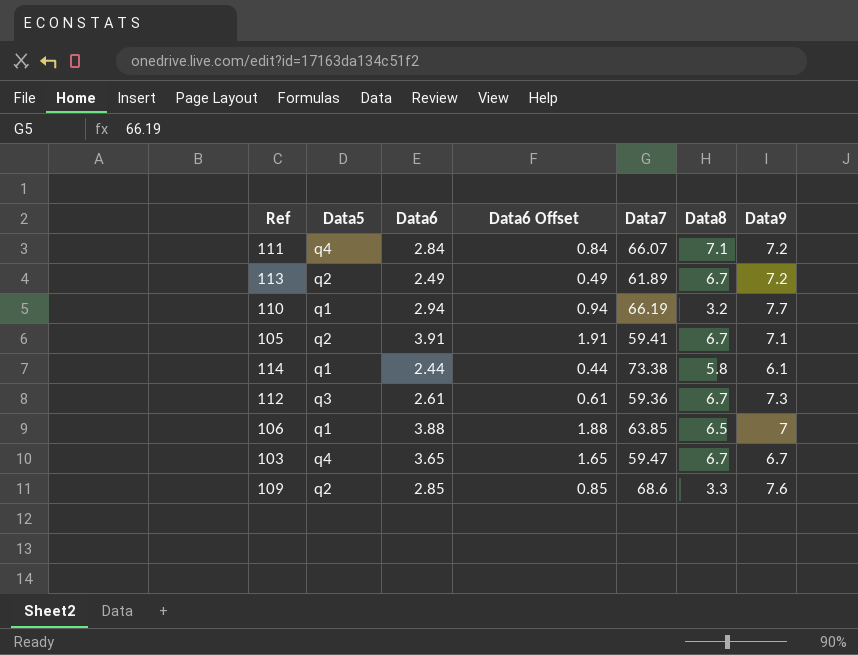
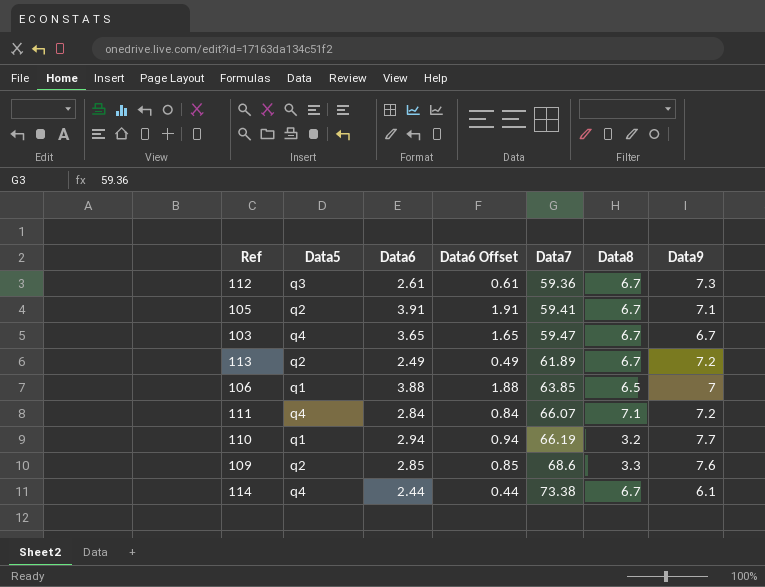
row order: none -> Data7 ascending
114 | Data5: q1 -> q4
114 | Data8: 5.8 -> 6.7

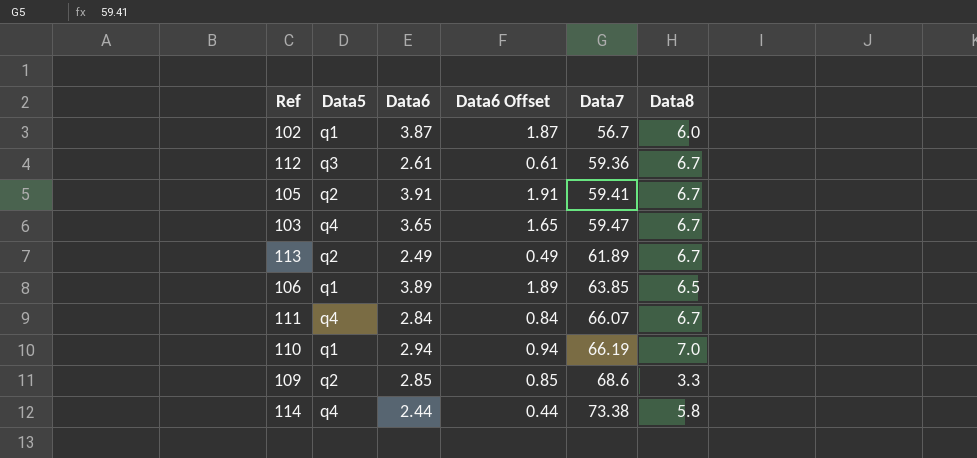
column Data9 | position: 7 -> none
row 102: none -> q1 | 3.87 | 1.87 | 56.7 | 6.0
106 | Data6: 3.88 -> 3.89
106 | Data6 Offset: 1.88 -> 1.89
111 | Data8: 7.1 -> 6.7
110 | Data8: 3.2 -> 7.0
114 | Data8: 6.7 -> 5.8

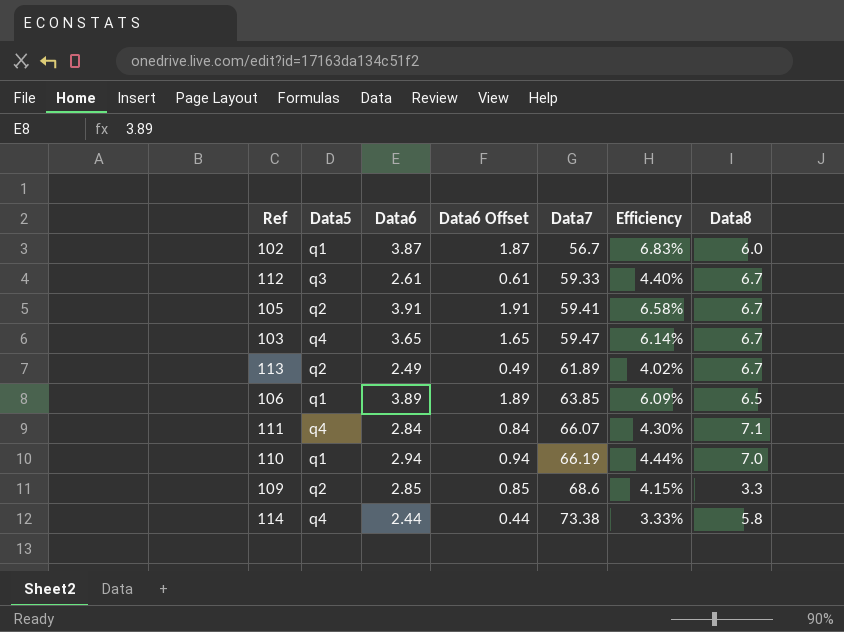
column Efficiency | formula: none -> [Data6] / [Data7]
112 | Data7: 59.36 -> 59.33
111 | Data8: 6.7 -> 7.1

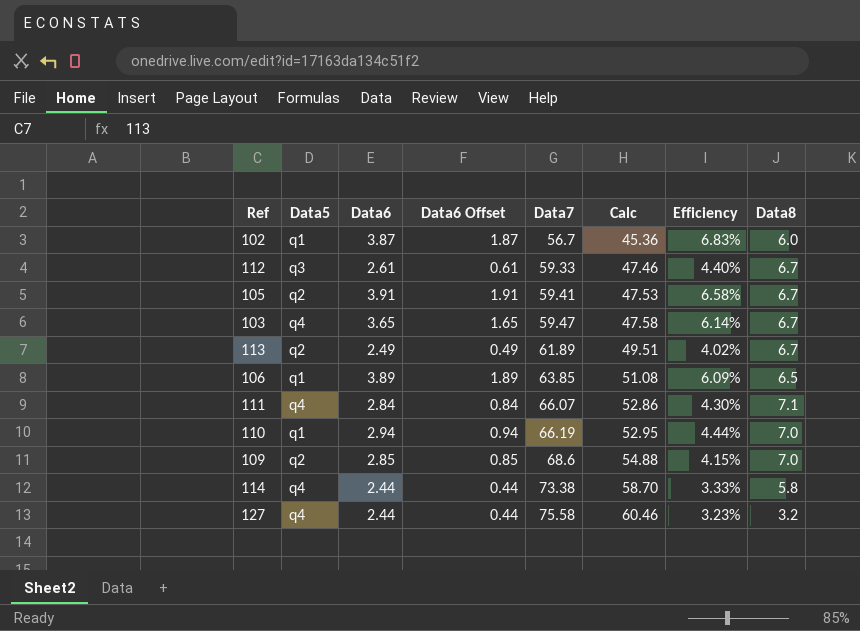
column Calc | formula: none -> [Data7] * 0.8
109 | Data8: 3.3 -> 7.0
row 127: none -> q4 | 2.44 | 0.44 | 75.58 | 60.46 | 3.23% | 3.2

